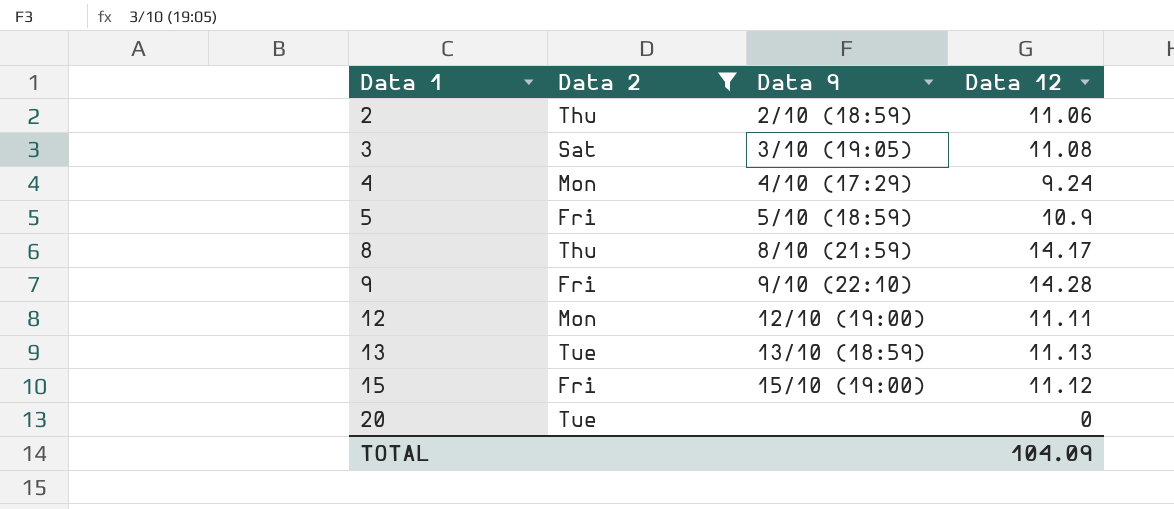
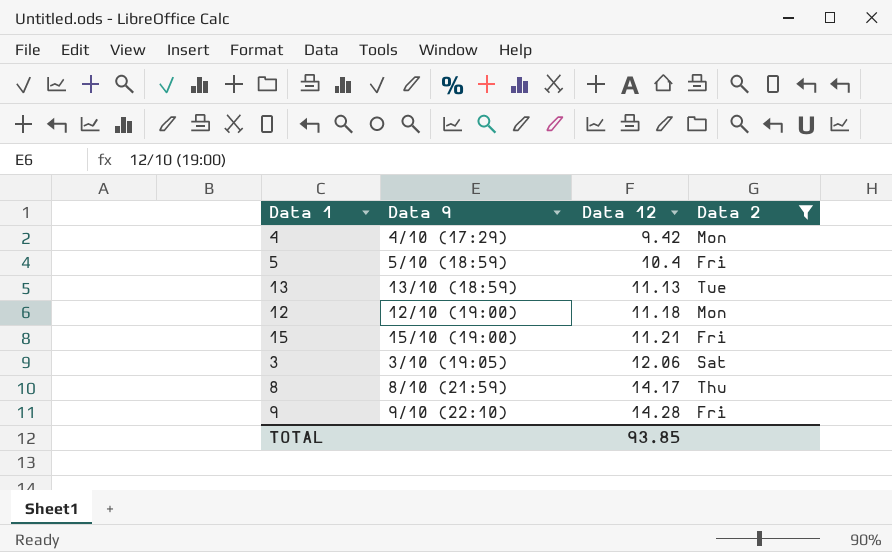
row order: Data 1 ascending -> Data 12 ascending
column Data 2 | position: 2 -> 4
row 2: Thu | 2/10 (18:59) | 11.06 -> none
row 20: Tue | none | 0 -> none
4 | Data 12: 9.24 -> 9.42
5 | Data 12: 10.9 -> 10.4
12 | Data 12: 11.11 -> 11.18
15 | Data 12: 11.12 -> 11.21
3 | Data 12: 11.08 -> 12.06
TOTAL | Data 12: 104.09 -> 93.85

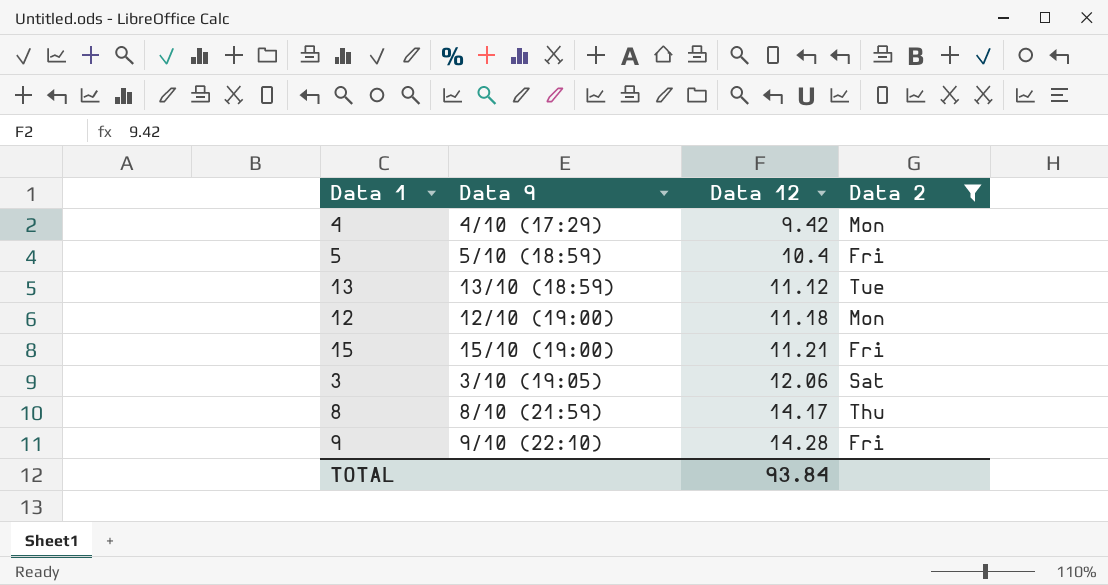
13 | Data 12: 11.13 -> 11.12
TOTAL | Data 12: 93.85 -> 93.84

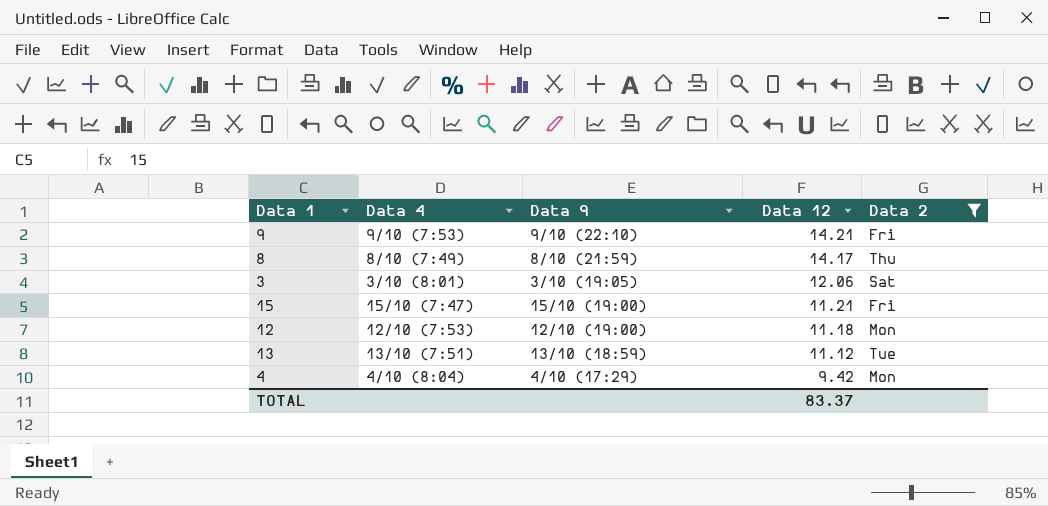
row order: Data 12 ascending -> Data 12 descending
column Data 4 | position: none -> 2
row 5: 5/10 (18:59) | 10.4 | Fri -> none
9 | Data 12: 14.28 -> 14.21
TOTAL | Data 12: 93.84 -> 83.37

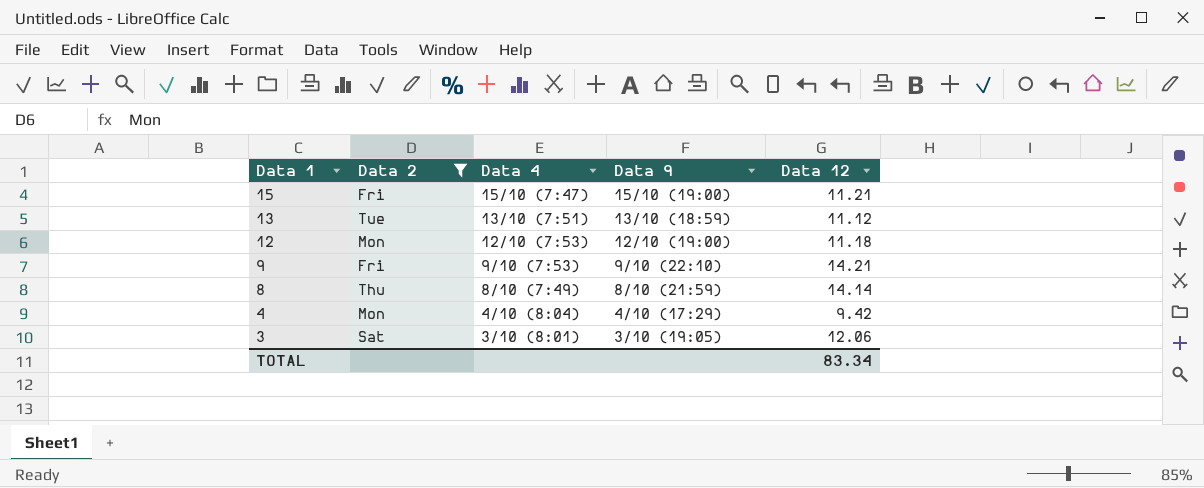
row order: Data 12 descending -> Data 1 descending
column Data 2 | position: 5 -> 2
8 | Data 12: 14.17 -> 14.14
TOTAL | Data 12: 83.37 -> 83.34

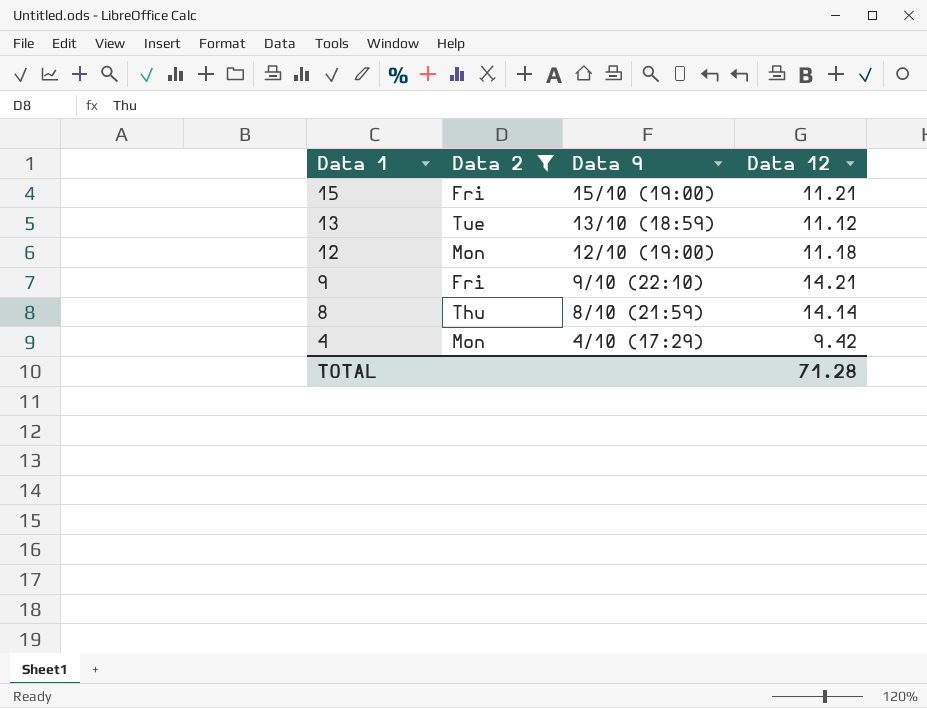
column Data 4 | position: 3 -> none
row 3: Sat | 3/10 (8:01) | 3/10 (19:05) | 12.06 -> none
TOTAL | Data 12: 83.34 -> 71.28

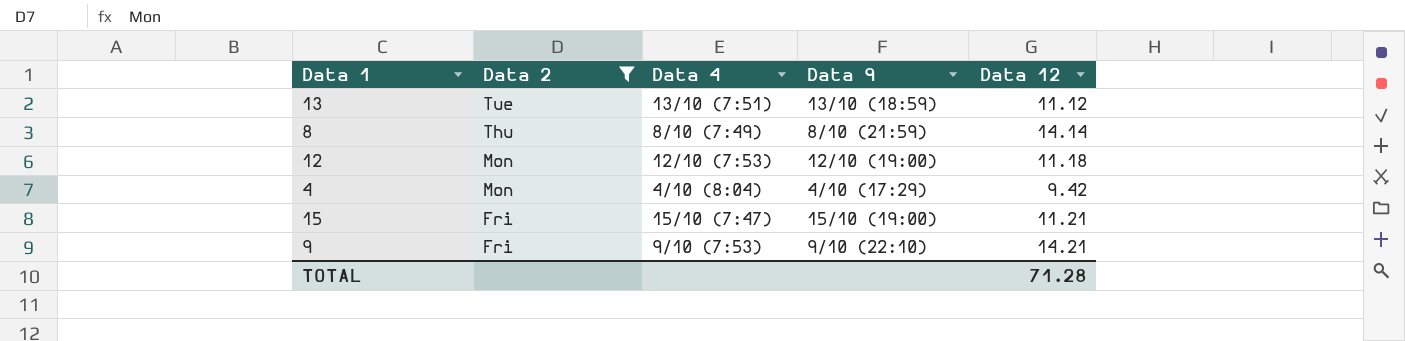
row order: Data 1 descending -> Data 2 descending
column Data 4 | position: none -> 3

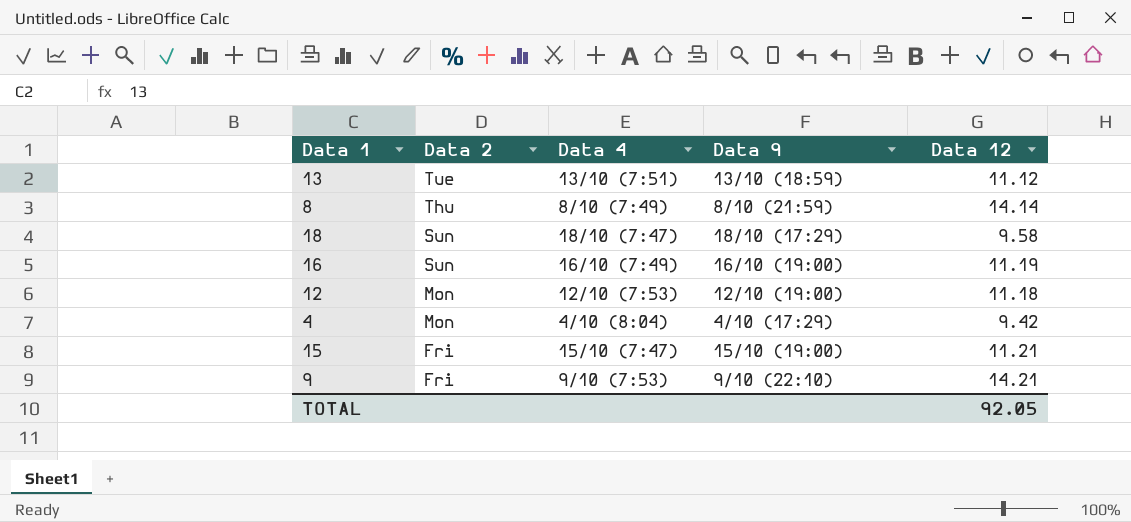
filter: Data 2 != Sun -> none
TOTAL | Data 12: 71.28 -> 92.05

